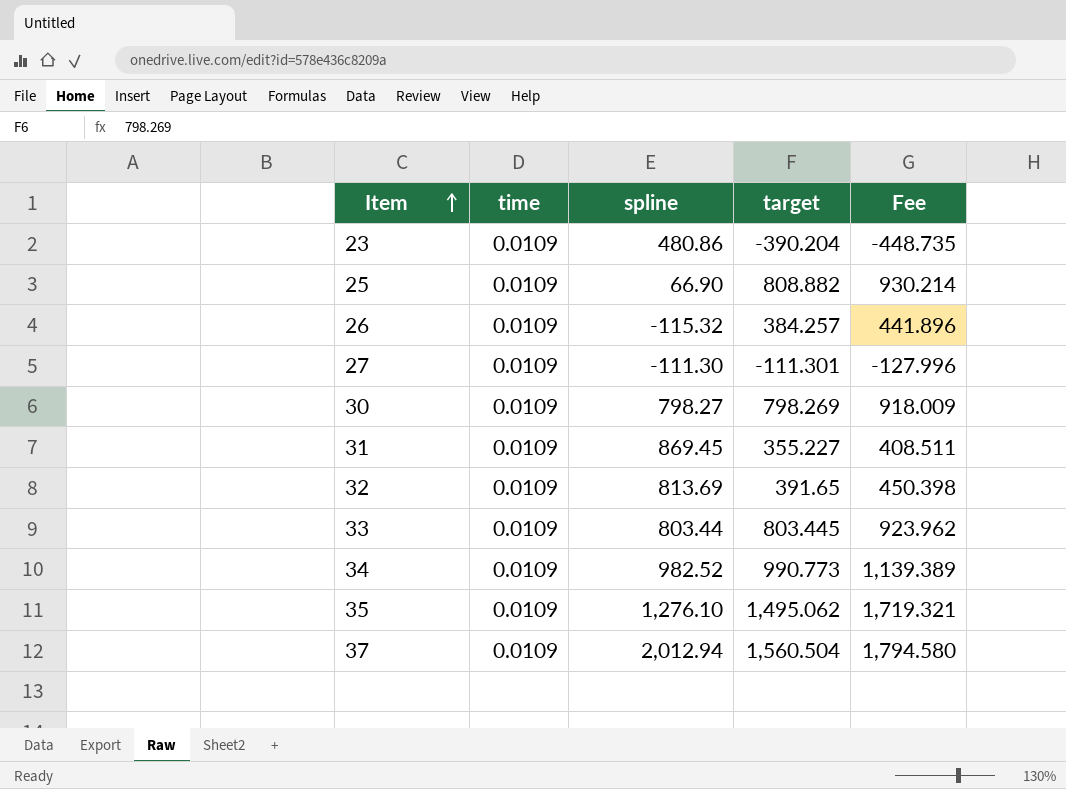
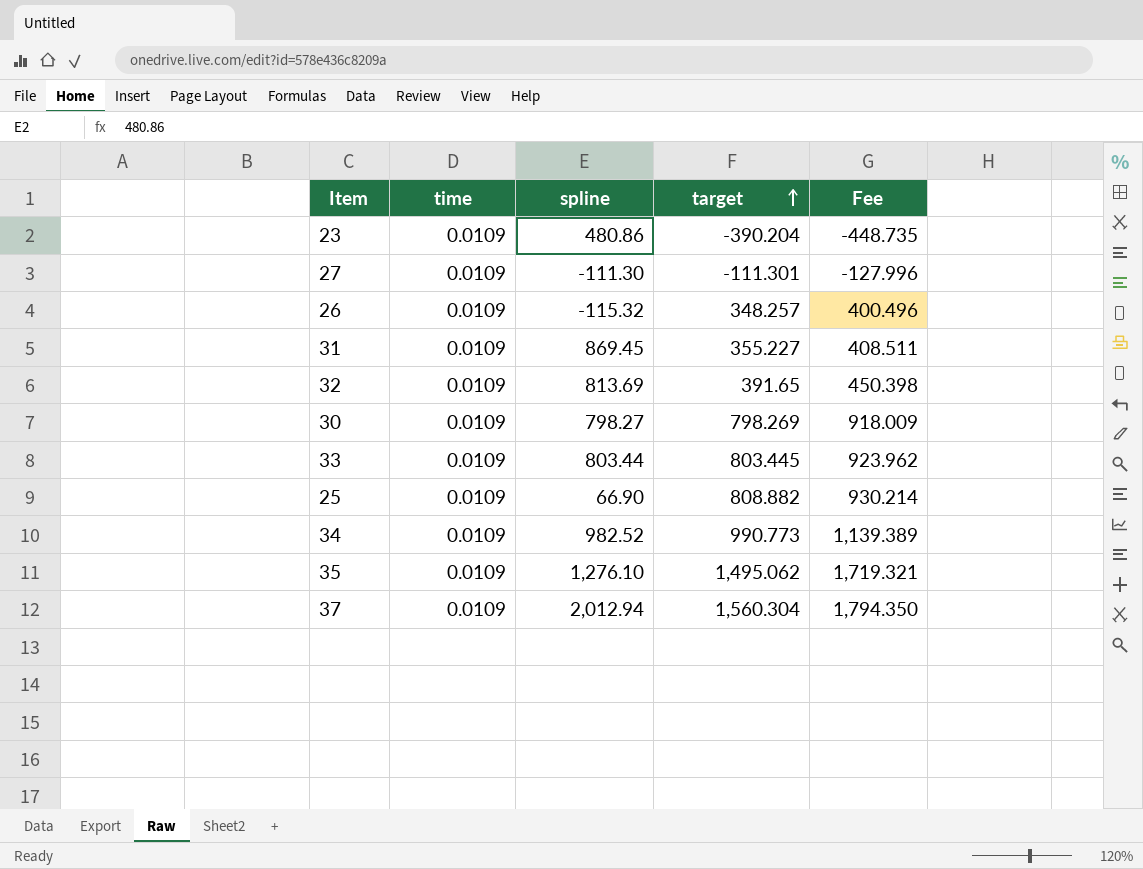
row order: Item ascending -> target ascending
26 | target: 384.257 -> 348.257
26 | Fee: 441.896 -> 400.496
37 | target: 1,560.504 -> 1,560.304
37 | Fee: 1,794.580 -> 1,794.350

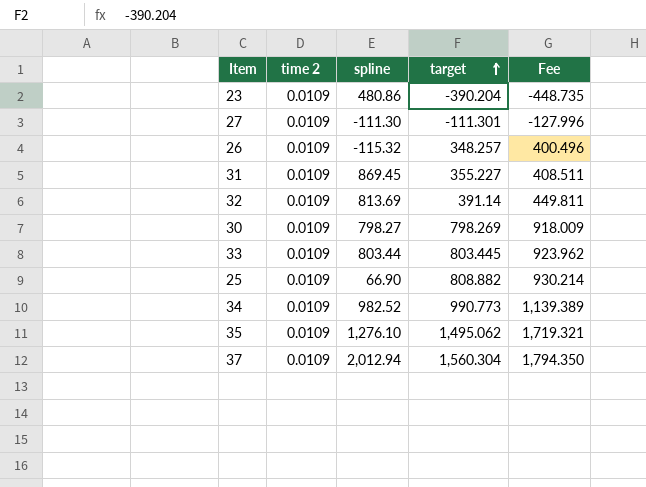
column name: time -> time 2
32 | target: 391.65 -> 391.14
32 | Fee: 450.398 -> 449.811

